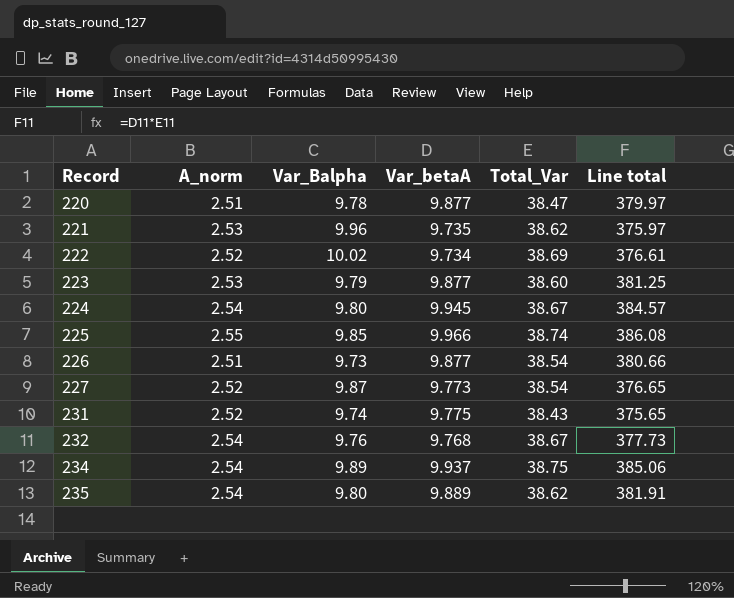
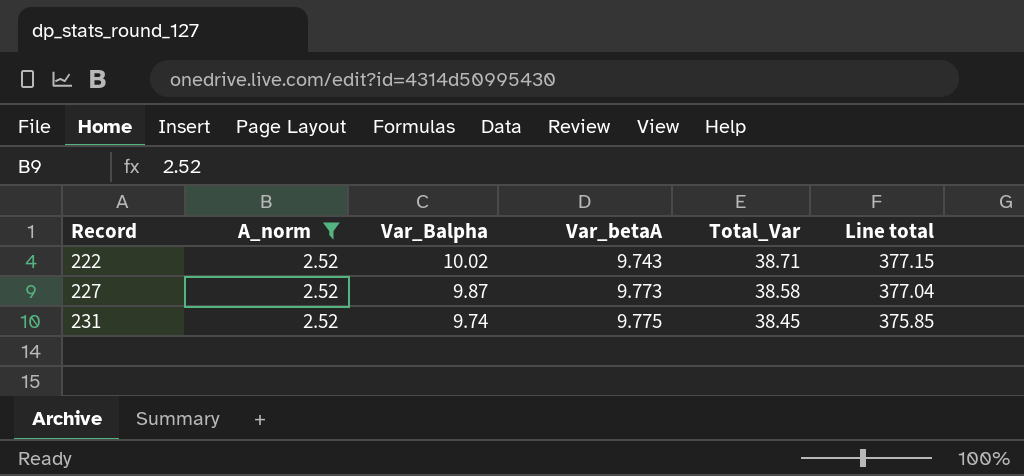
filter: none -> A_norm = 2.52
222 | Var_betaA: 9.734 -> 9.743
222 | Total_Var: 38.69 -> 38.71
222 | Line total: 376.61 -> 377.15
227 | Total_Var: 38.54 -> 38.58
227 | Line total: 376.65 -> 377.04
231 | Total_Var: 38.43 -> 38.45
231 | Line total: 375.65 -> 375.85

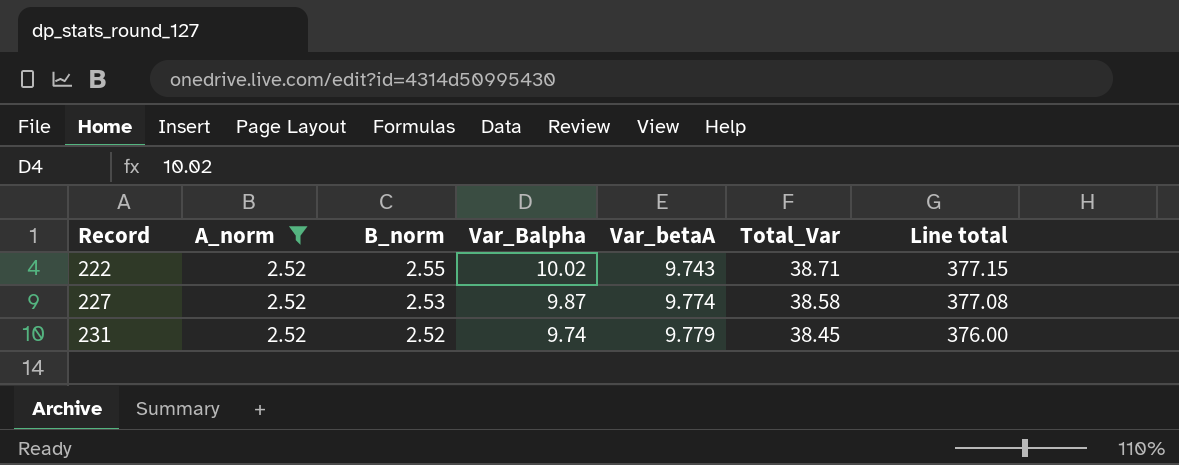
column B_norm | position: none -> 3
227 | Var_betaA: 9.773 -> 9.774
227 | Line total: 377.04 -> 377.08
231 | Var_betaA: 9.775 -> 9.779
231 | Line total: 375.85 -> 376.00

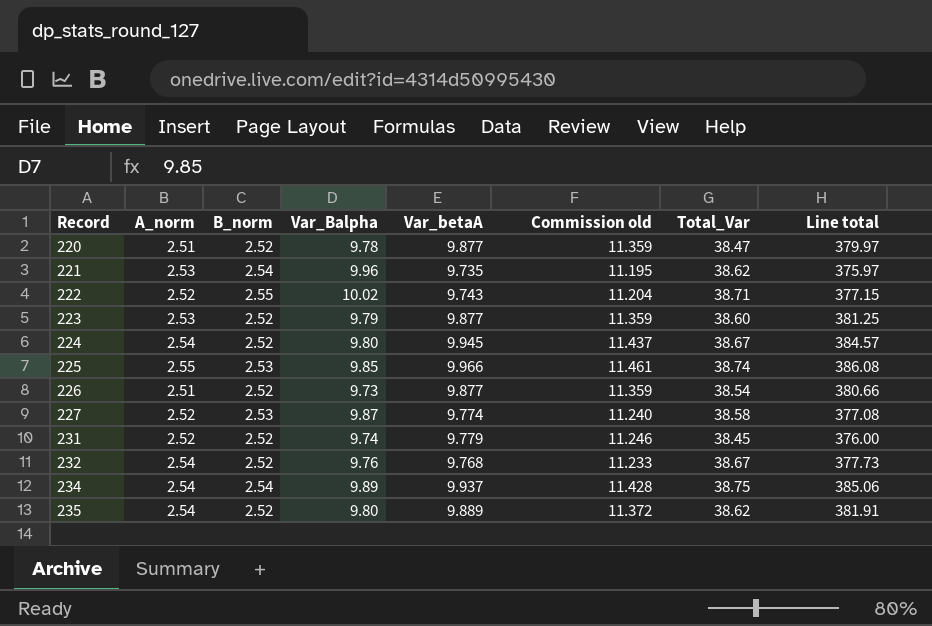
filter: A_norm = 2.52 -> none
column Commission old | formula: none -> [Var_betaA] * 1.15

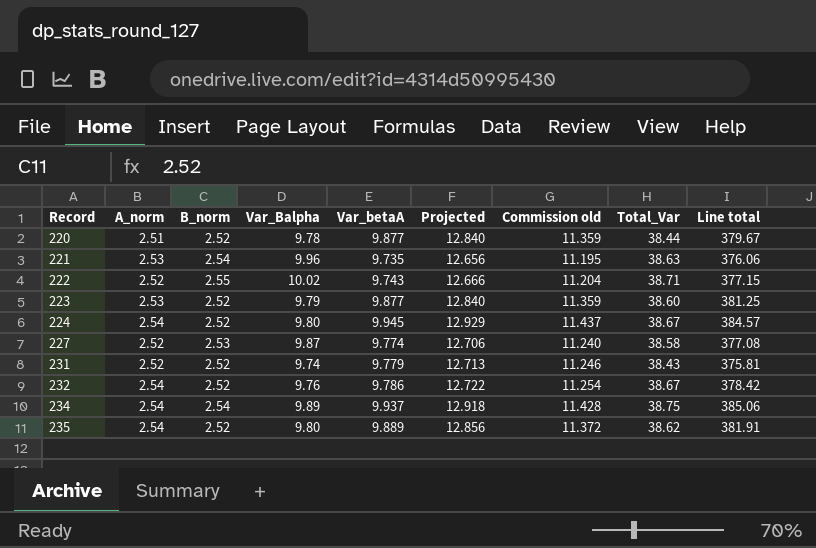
column Projected | formula: none -> [Var_betaA] * 1.3
row 225: 2.55 | 2.53 | 9.85 | 9.966 | 11.461 | 38.74 | 386.08 -> none
row 226: 2.51 | 2.52 | 9.73 | 9.877 | 11.359 | 38.54 | 380.66 -> none
220 | Total_Var: 38.47 -> 38.44
220 | Line total: 379.97 -> 379.67
221 | Total_Var: 38.62 -> 38.63
221 | Line total: 375.97 -> 376.06
231 | Total_Var: 38.45 -> 38.43
231 | Line total: 376.00 -> 375.81
232 | Var_betaA: 9.768 -> 9.786
232 | Commission old: 11.233 -> 11.254
232 | Line total: 377.73 -> 378.42

